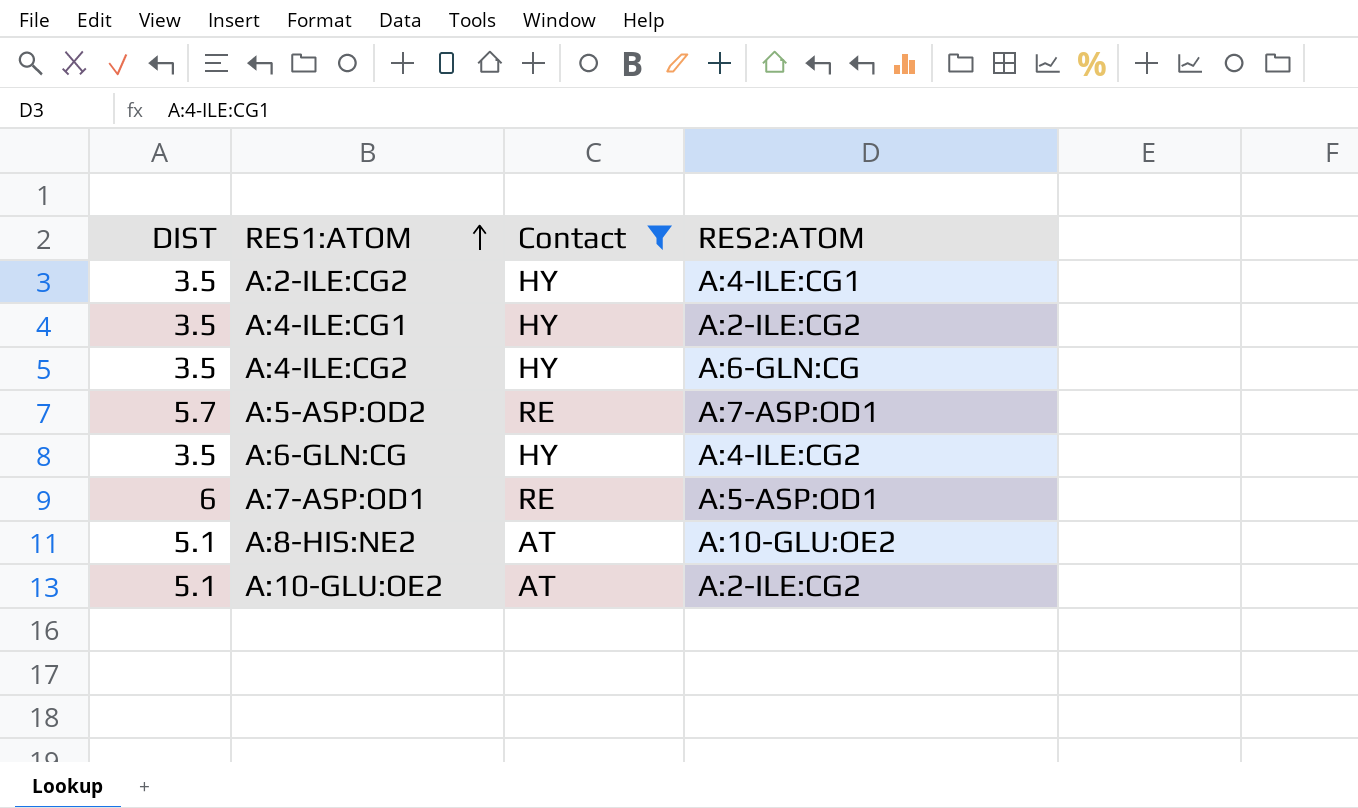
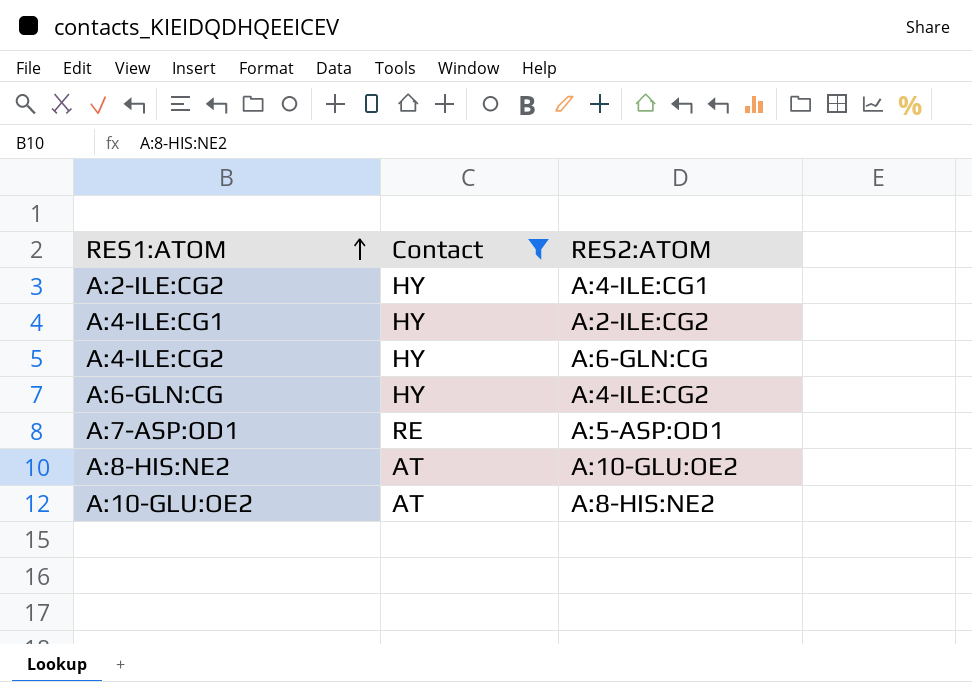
column DIST | position: 1 -> none
row A:5-ASP:OD2: 5.7 | RE | A:7-ASP:OD1 -> none
A:10-GLU:OE2 | RES2:ATOM: A:2-ILE:CG2 -> A:8-HIS:NE2

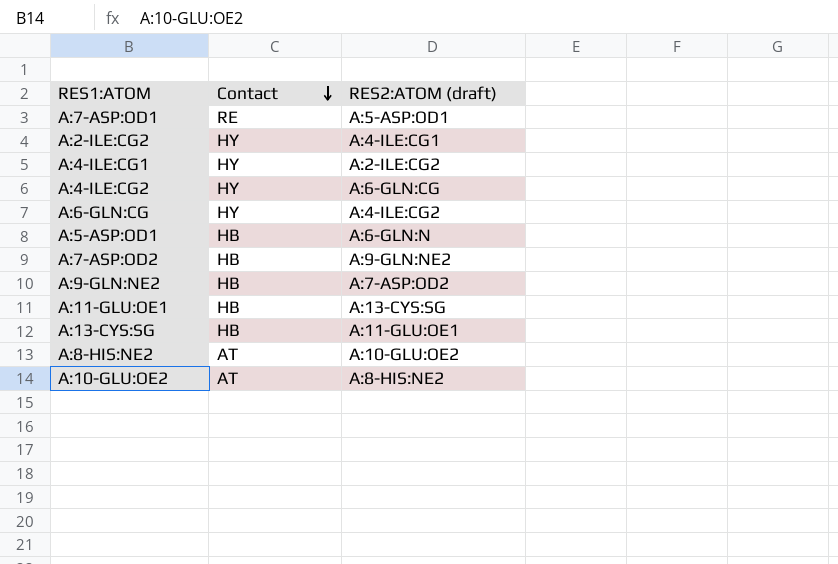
filter: Contact != HB -> none
row order: RES1:ATOM ascending -> Contact descending
column name: RES2:ATOM -> RES2:ATOM (draft)

